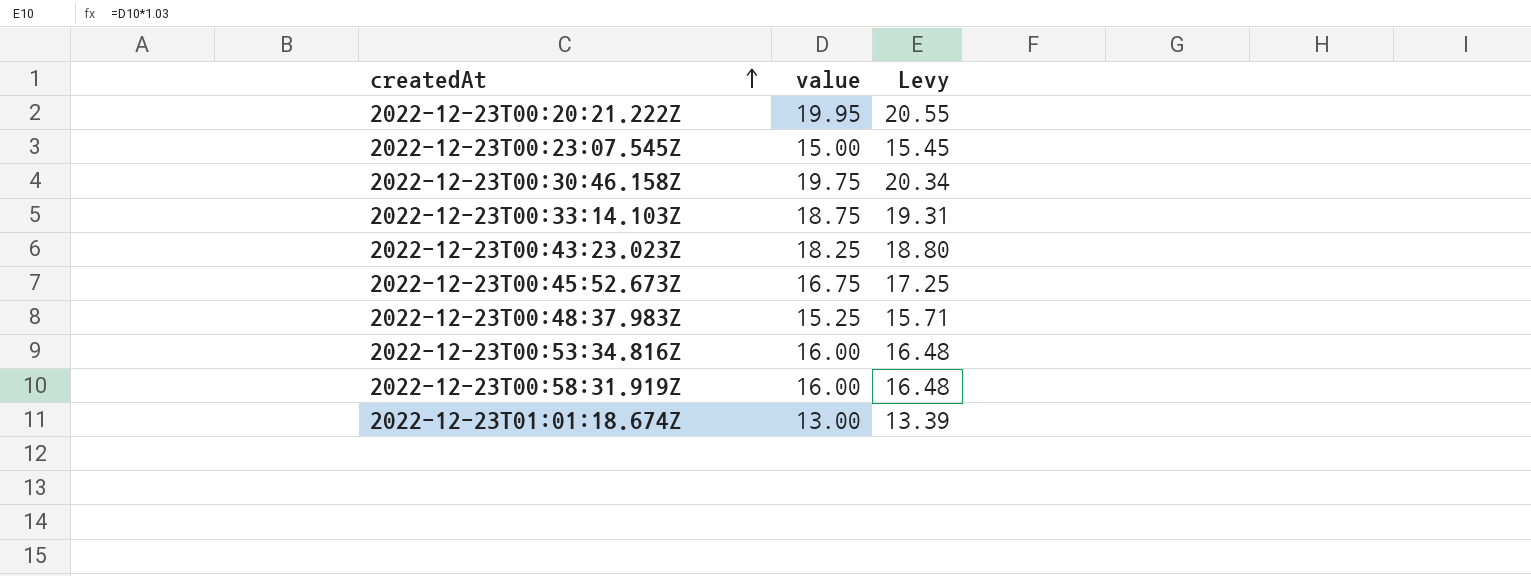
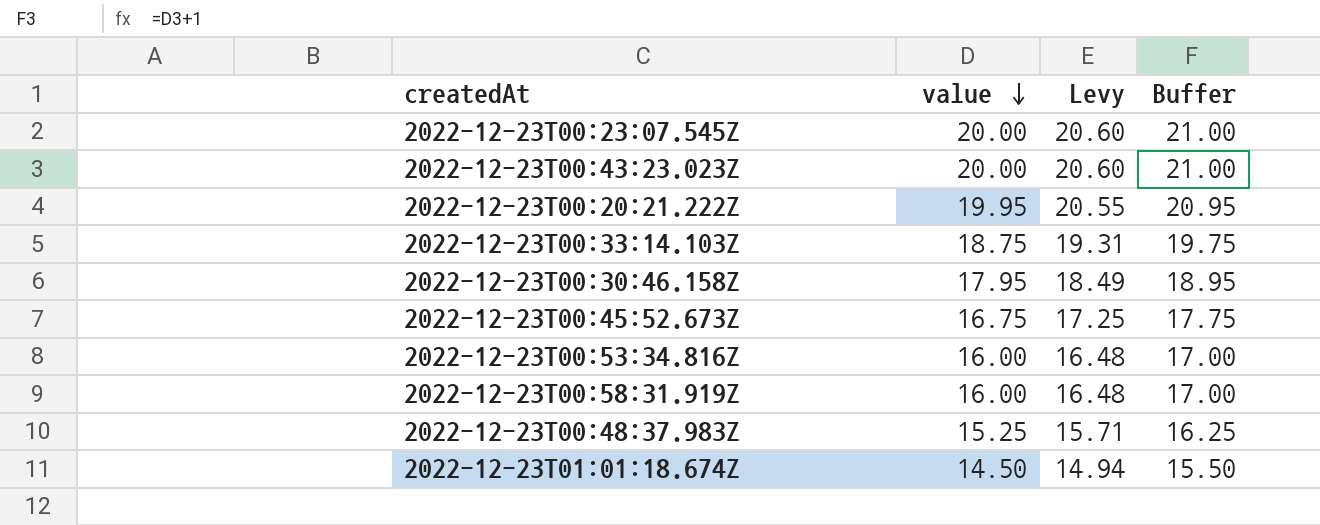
row order: createdAt ascending -> value descending
column Buffer | formula: none -> [value] + 1
2022-12-23T00:23:07.545Z | value: 15.00 -> 20.00
2022-12-23T00:23:07.545Z | Levy: 15.45 -> 20.60
2022-12-23T00:43:23.023Z | value: 18.25 -> 20.00
2022-12-23T00:43:23.023Z | Levy: 18.80 -> 20.60
2022-12-23T00:30:46.158Z | value: 19.75 -> 17.95
2022-12-23T00:30:46.158Z | Levy: 20.34 -> 18.49
2022-12-23T01:01:18.674Z | value: 13.00 -> 14.50
2022-12-23T01:01:18.674Z | Levy: 13.39 -> 14.94

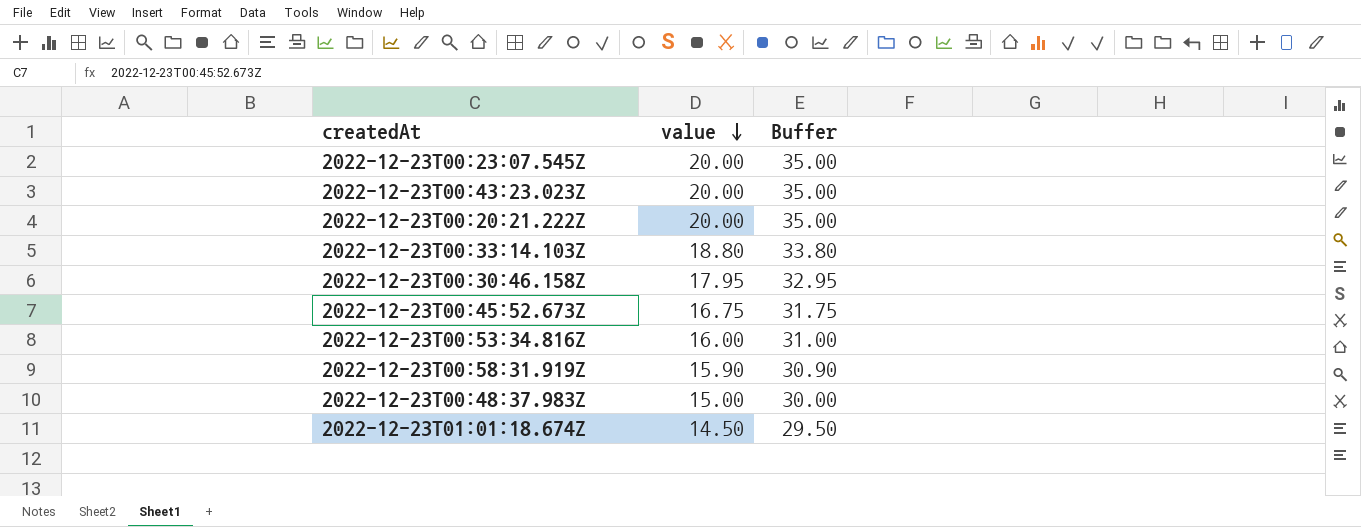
column Levy | formula: [value] * 1.03 -> none
column Buffer | formula: [value] + 1 -> [value] + 15
2022-12-23T00:20:21.222Z | value: 19.95 -> 20.00
2022-12-23T00:33:14.103Z | value: 18.75 -> 18.80
2022-12-23T00:58:31.919Z | value: 16.00 -> 15.90
2022-12-23T00:48:37.983Z | value: 15.25 -> 15.00

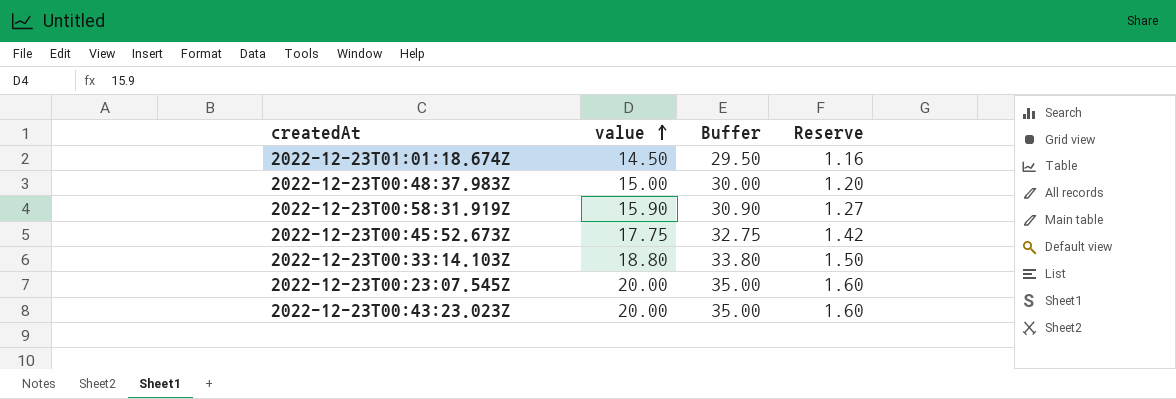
row order: value descending -> value ascending
column Reserve | formula: none -> [value] * 0.08
row 2022-12-23T00:20:21.222Z: 20.00 | 35.00 -> none
row 2022-12-23T00:30:46.158Z: 17.95 | 32.95 -> none
row 2022-12-23T00:53:34.816Z: 16.00 | 31.00 -> none
2022-12-23T00:45:52.673Z | value: 16.75 -> 17.75
2022-12-23T00:45:52.673Z | Buffer: 31.75 -> 32.75

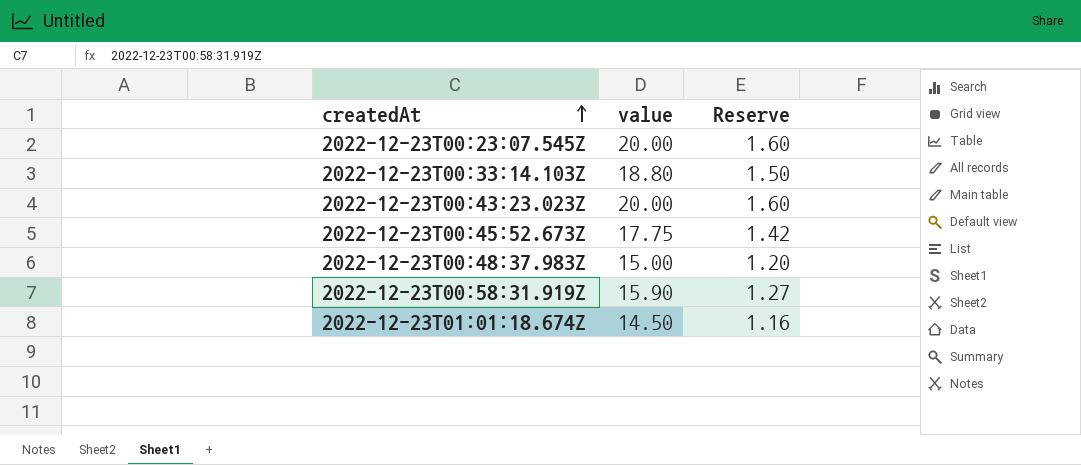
row order: value ascending -> createdAt ascending
column Buffer | formula: [value] + 15 -> none

